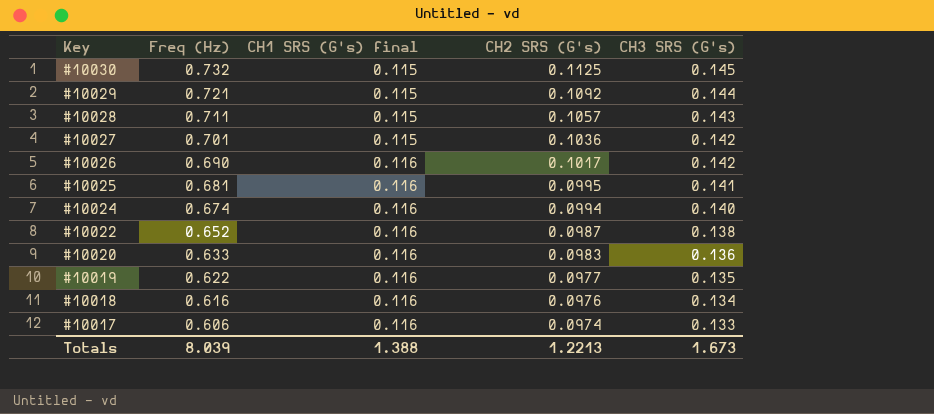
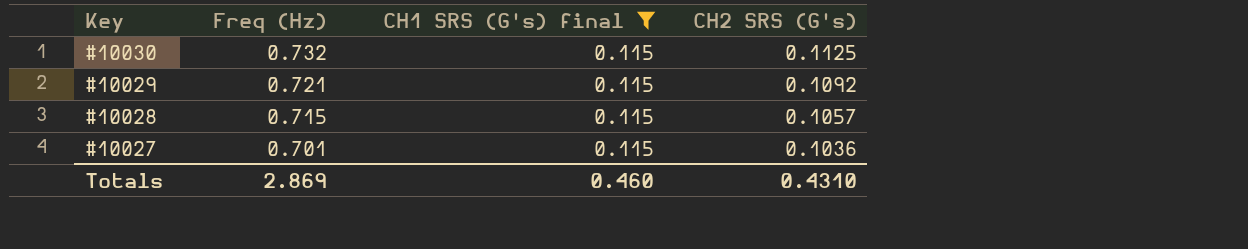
filter: none -> CH1 SRS (G's) final = 0.115
column CH3 SRS (G's) | position: 5 -> none
#10028 | Freq (Hz): 0.711 -> 0.715
Totals | Freq (Hz): 8.039 -> 2.869
Totals | CH1 SRS (G's) final: 1.388 -> 0.460
Totals | CH2 SRS (G's): 1.2213 -> 0.4310

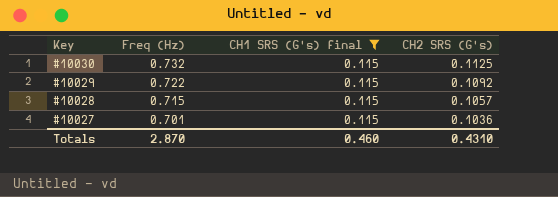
#10029 | Freq (Hz): 0.721 -> 0.722
Totals | Freq (Hz): 2.869 -> 2.870

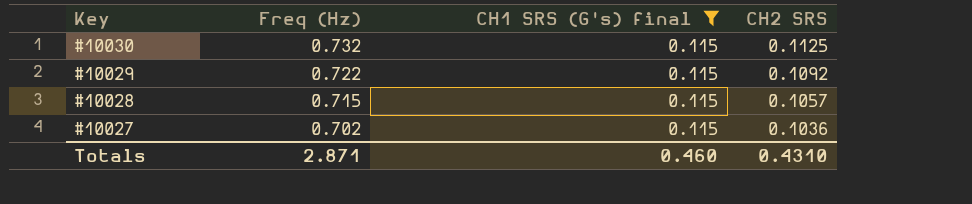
column name: CH2 SRS (G's) -> CH2 SRS
#10027 | Freq (Hz): 0.701 -> 0.702
Totals | Freq (Hz): 2.870 -> 2.871

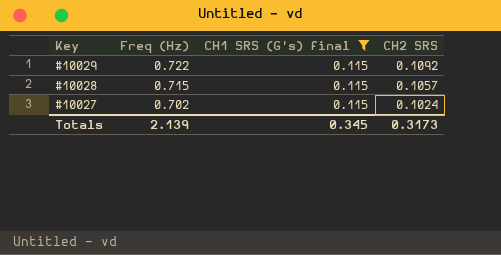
row #10030: 0.732 | 0.115 | 0.1125 -> none
#10027 | CH2 SRS: 0.1036 -> 0.1024
Totals | Freq (Hz): 2.871 -> 2.139
Totals | CH1 SRS (G's) final: 0.460 -> 0.345
Totals | CH2 SRS: 0.4310 -> 0.3173

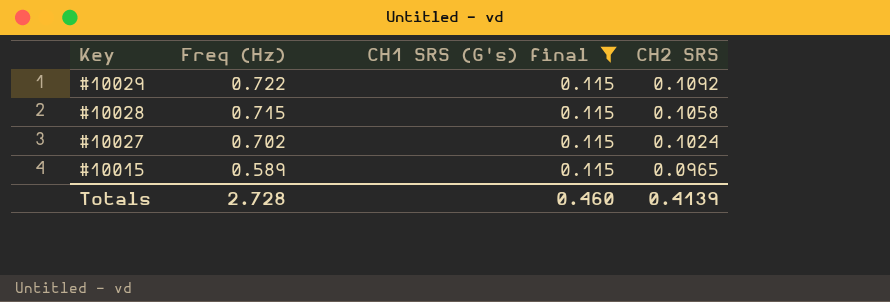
#10028 | CH2 SRS: 0.1057 -> 0.1058
row #10015: none -> 0.589 | 0.115 | 0.0965
Totals | Freq (Hz): 2.139 -> 2.728
Totals | CH1 SRS (G's) final: 0.345 -> 0.460
Totals | CH2 SRS: 0.3173 -> 0.4139

